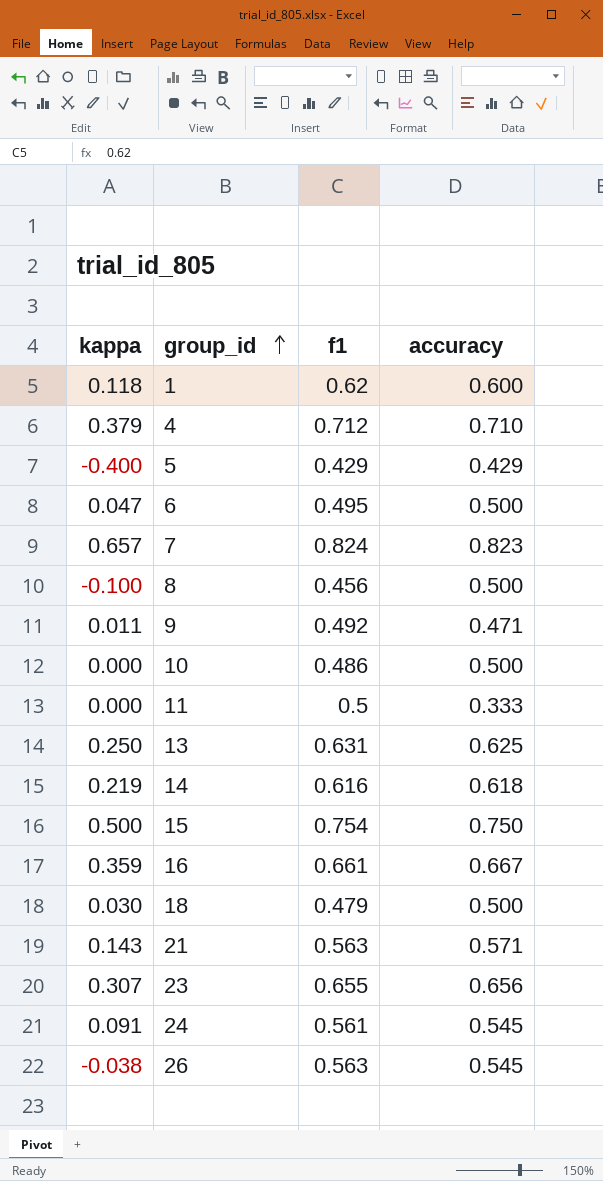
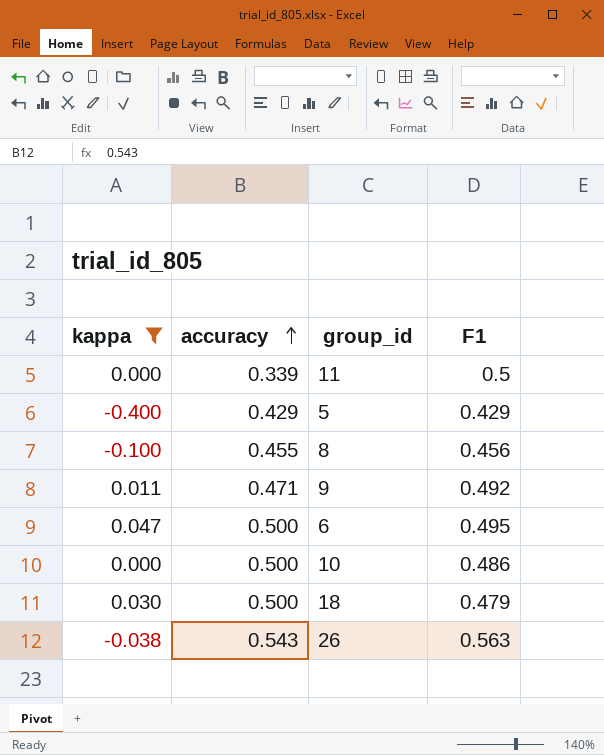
filter: none -> kappa <= 0.047
row order: group_id ascending -> accuracy ascending
column accuracy | position: 4 -> 2
column name: f1 -> F1
11 | accuracy: 0.333 -> 0.339
8 | accuracy: 0.500 -> 0.455
26 | accuracy: 0.545 -> 0.543

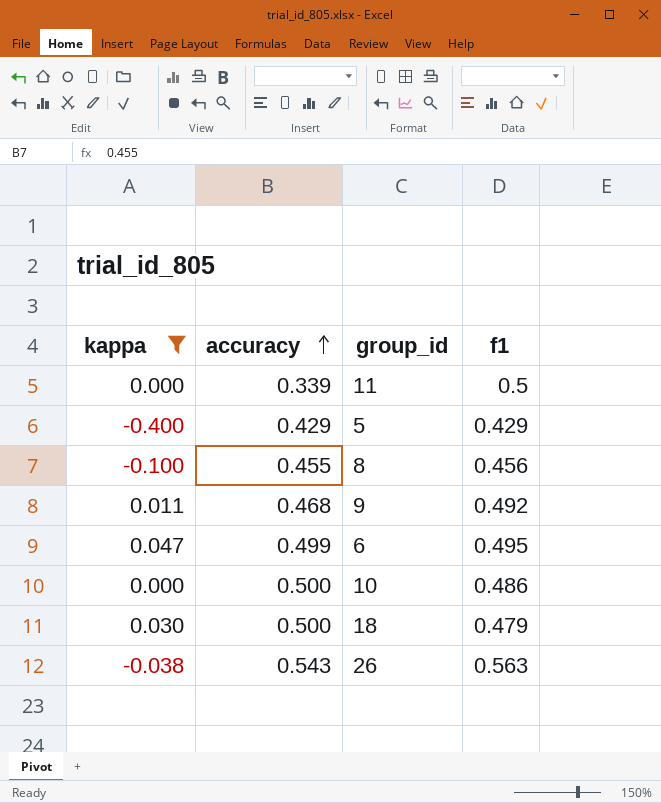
column name: F1 -> f1
9 | accuracy: 0.471 -> 0.468
6 | accuracy: 0.500 -> 0.499

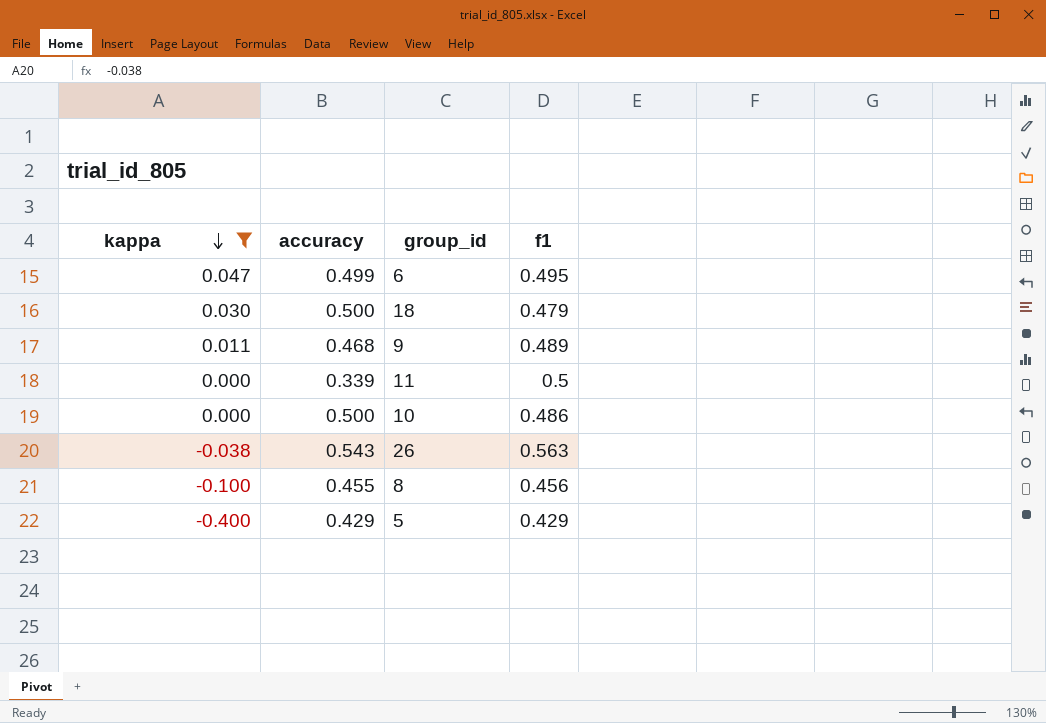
row order: accuracy ascending -> kappa descending
9 | f1: 0.492 -> 0.489

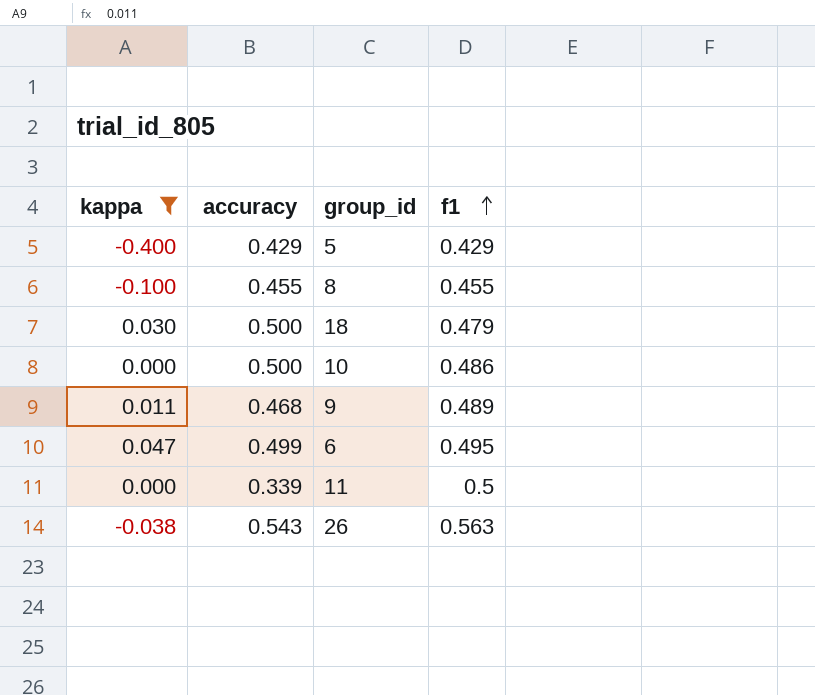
row order: kappa descending -> f1 ascending
8 | f1: 0.456 -> 0.455

